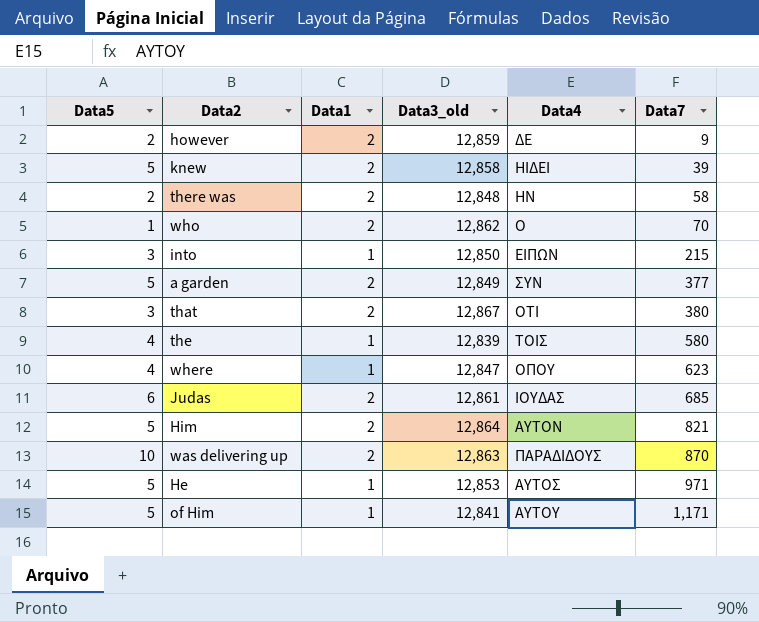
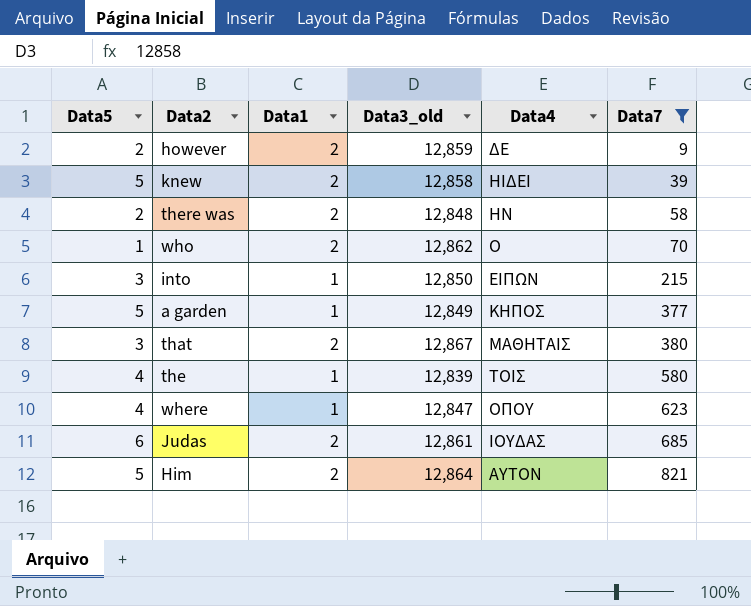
filter: none -> Data7 <= 821
a garden | Data1: 2 -> 1
a garden | Data4: ΣΥΝ -> ΚΗΠΟΣ
that | Data4: ΟΤΙ -> ΜΑΘΗΤΑΙΣ

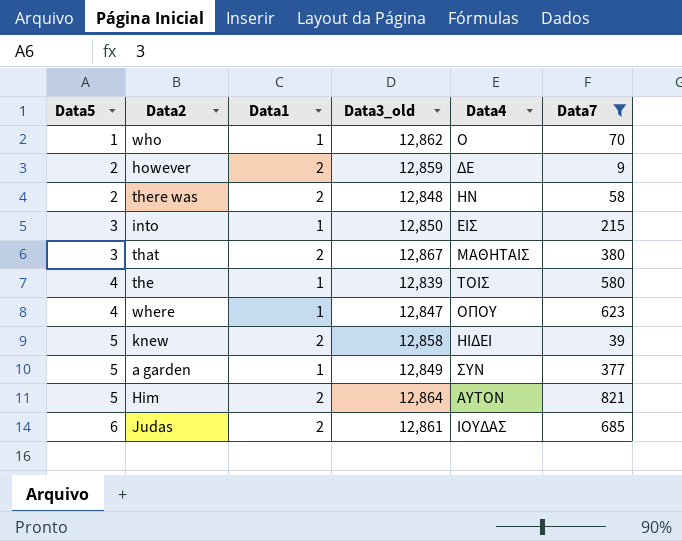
row order: Data7 ascending -> Data5 ascending
who | Data1: 2 -> 1
into | Data4: ΕΙΠΩΝ -> ΕΙΣ
a garden | Data4: ΚΗΠΟΣ -> ΣΥΝ

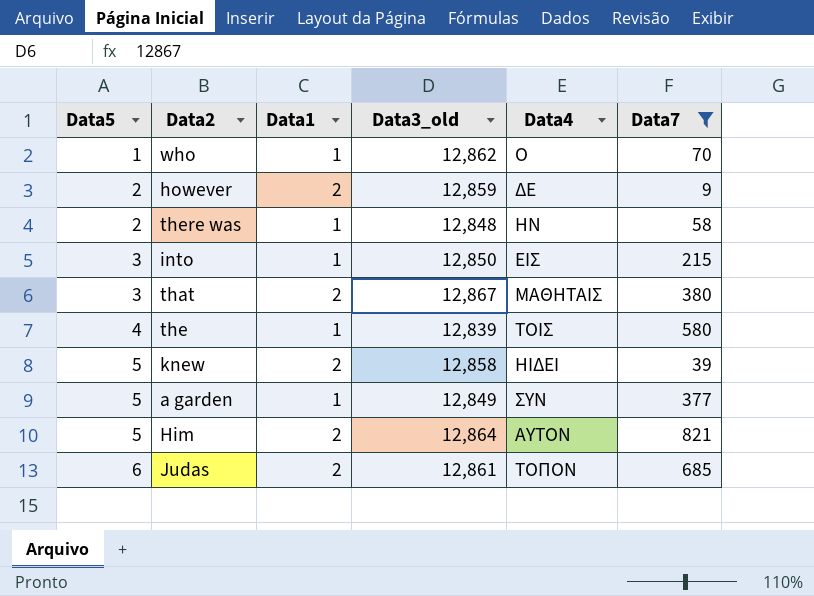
row where: 4 | 1 | 12,847 | ΟΠΟΥ | 623 -> none
there was | Data1: 2 -> 1
Judas | Data4: ΙΟΥΔΑΣ -> ΤΟΠΟΝ

